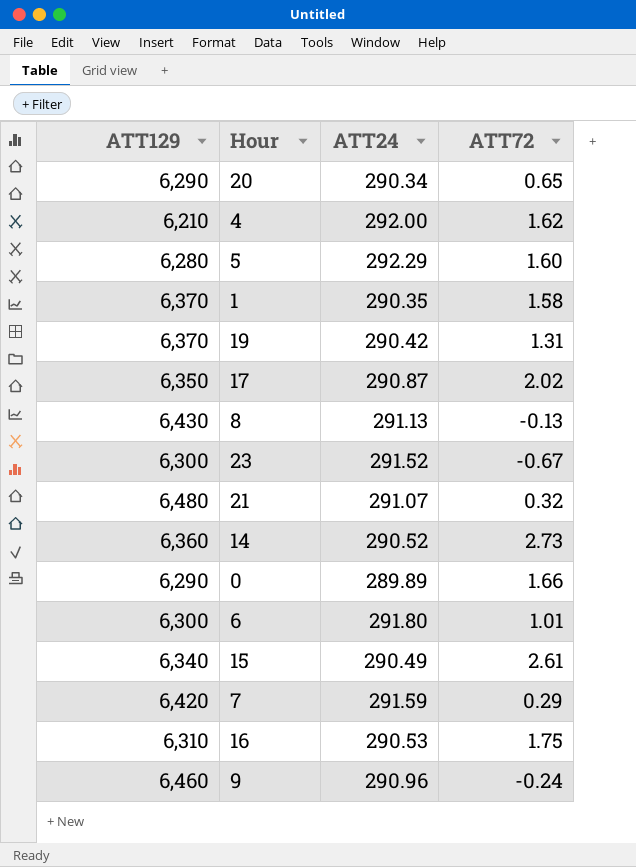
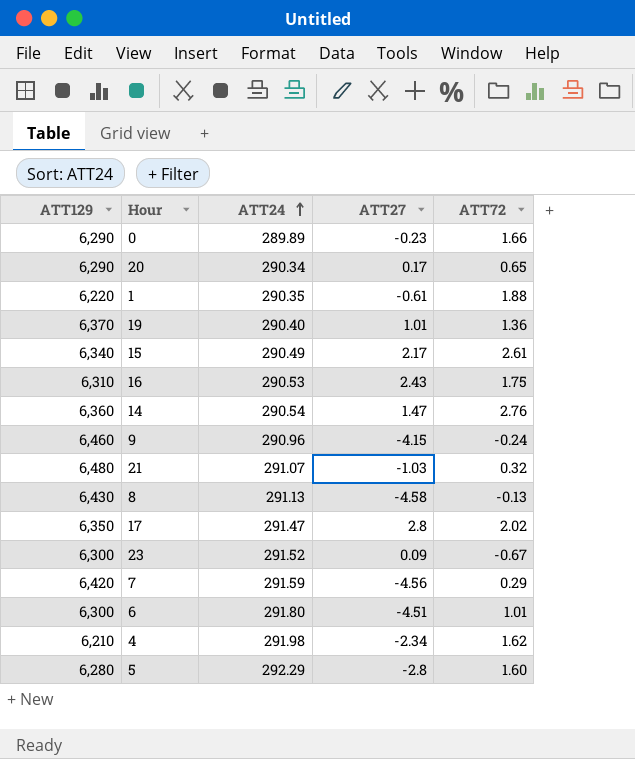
row order: none -> ATT24 ascending
column ATT27 | position: none -> 4
1 | ATT129: 6,370 -> 6,220
1 | ATT72: 1.58 -> 1.88
19 | ATT24: 290.42 -> 290.40
19 | ATT72: 1.31 -> 1.36
14 | ATT24: 290.52 -> 290.54
14 | ATT72: 2.73 -> 2.76
17 | ATT24: 290.87 -> 291.47
4 | ATT24: 292.00 -> 291.98

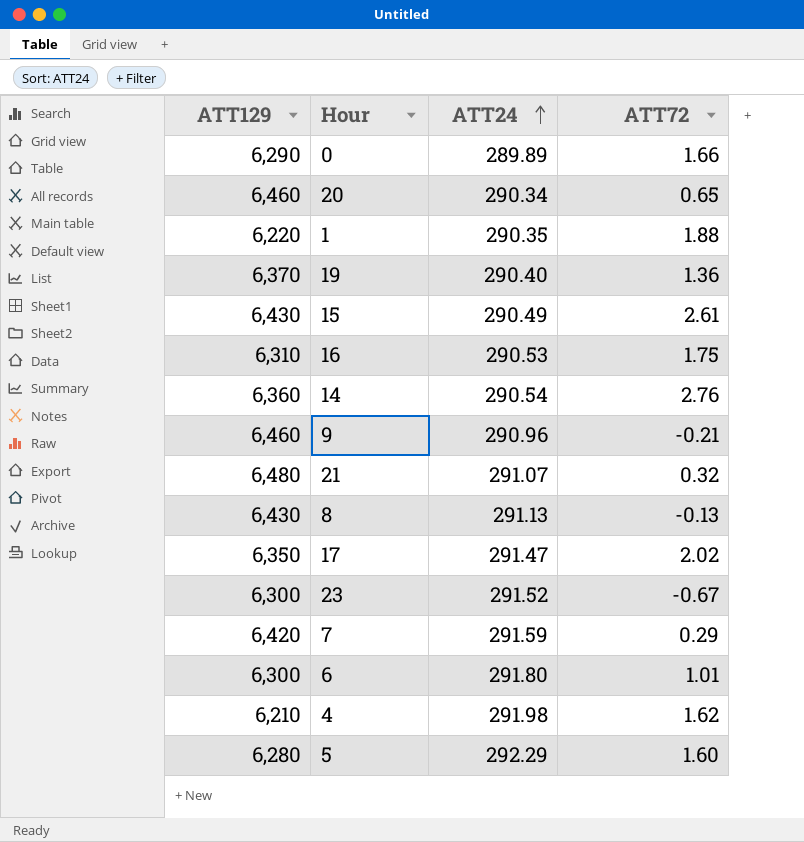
column ATT27 | position: 4 -> none
20 | ATT129: 6,290 -> 6,460
15 | ATT129: 6,340 -> 6,430
9 | ATT72: -0.24 -> -0.21

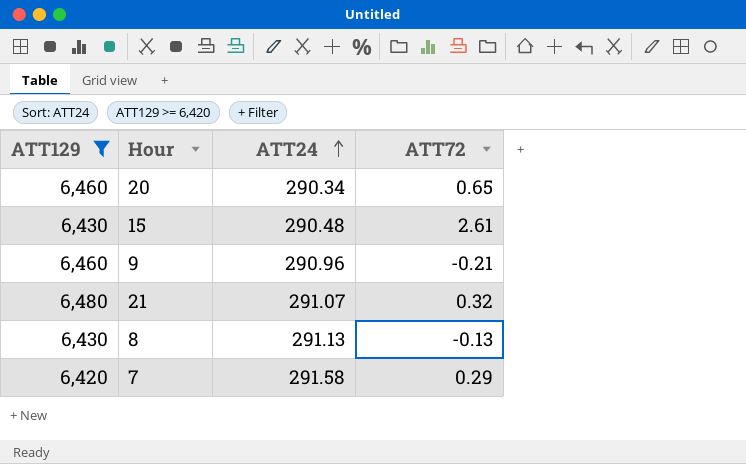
filter: none -> ATT129 >= 6,420
15 | ATT24: 290.49 -> 290.48
7 | ATT24: 291.59 -> 291.58

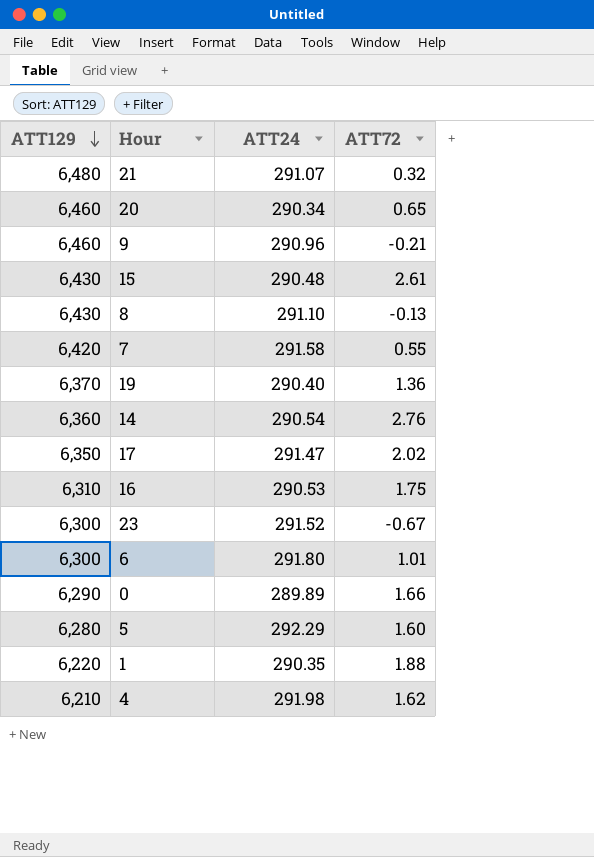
filter: ATT129 >= 6,420 -> none
row order: ATT24 ascending -> ATT129 descending
8 | ATT24: 291.13 -> 291.10
7 | ATT72: 0.29 -> 0.55

